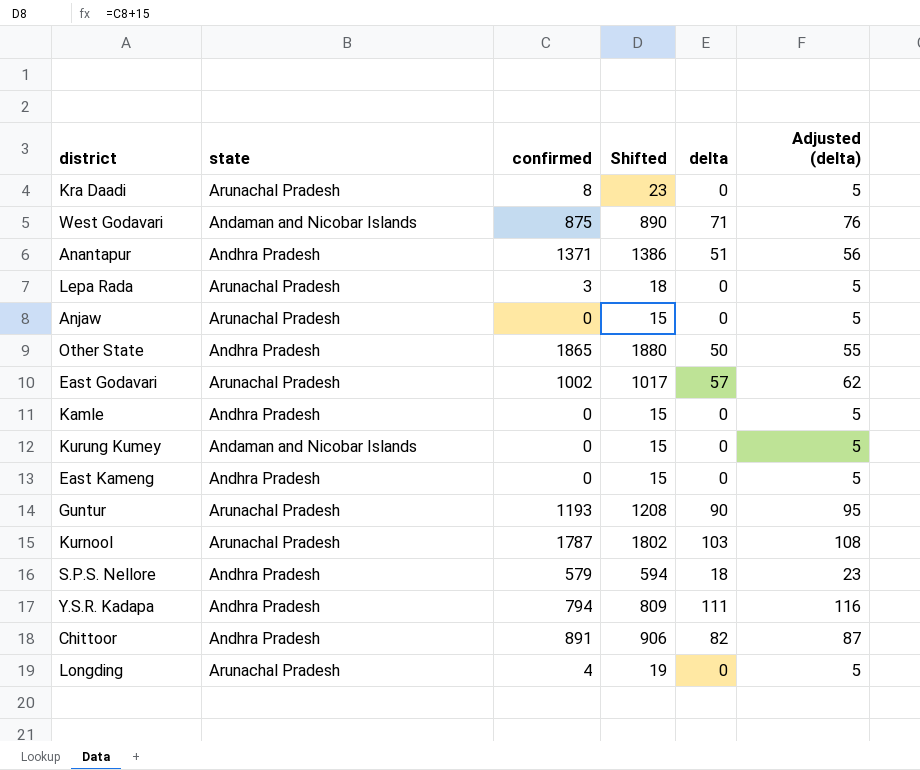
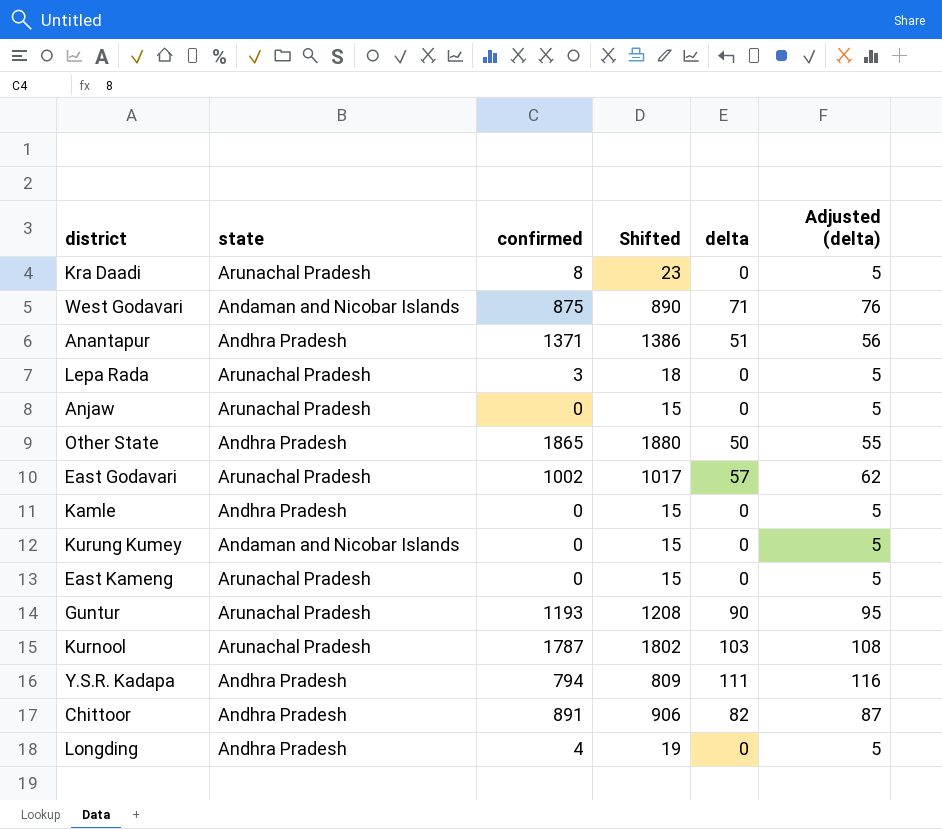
row S.P.S. Nellore: Andhra Pradesh | 579 | 594 | 18 | 23 -> none
East Kameng | state: Andhra Pradesh -> Arunachal Pradesh
Longding | state: Arunachal Pradesh -> Andhra Pradesh

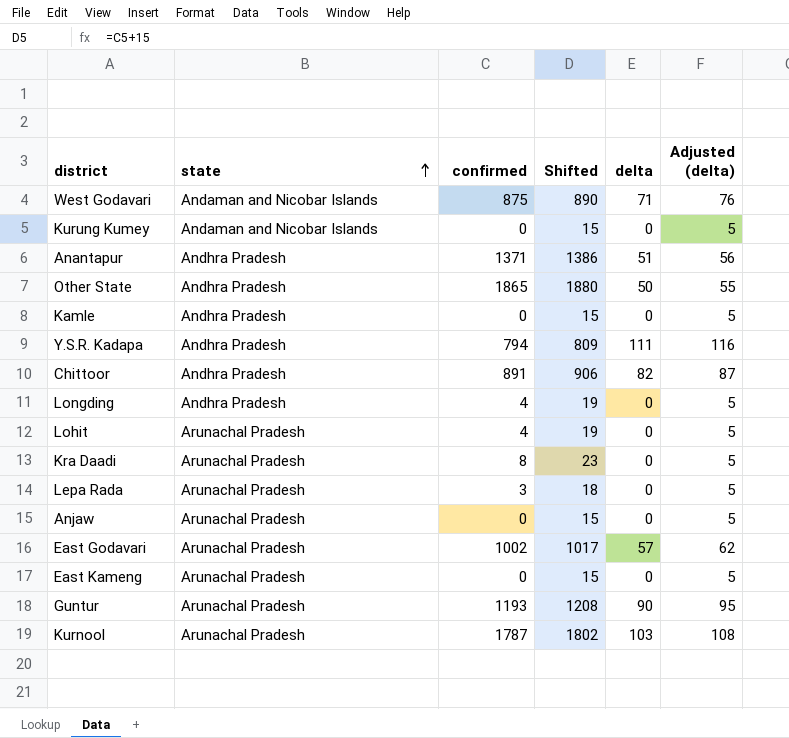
row order: none -> state ascending
row Lohit: none -> Arunachal Pradesh | 4 | 19 | 0 | 5

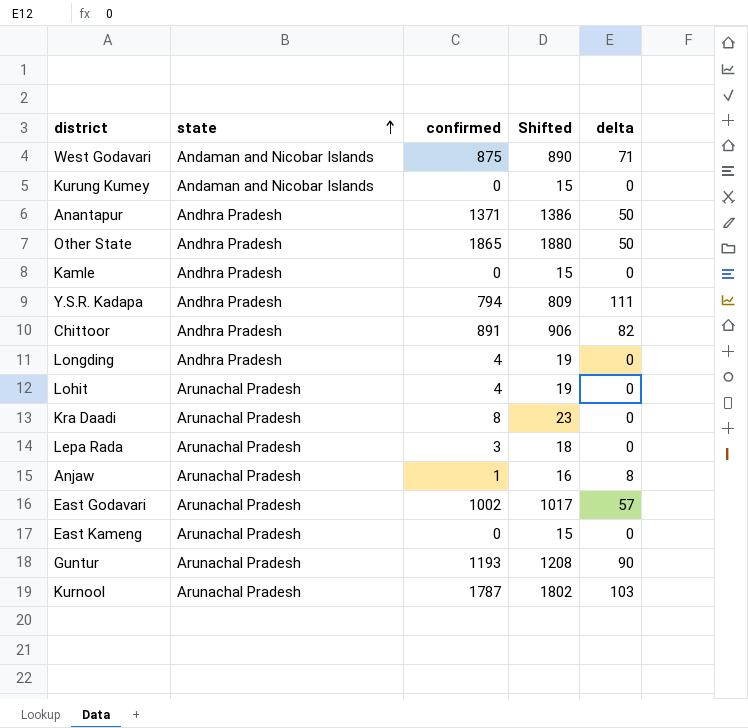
column Adjusted (delta) | formula: [delta] + 5 -> none
Anantapur | delta: 51 -> 50
Anjaw | confirmed: 0 -> 1
Anjaw | Shifted: 15 -> 16
Anjaw | delta: 0 -> 8

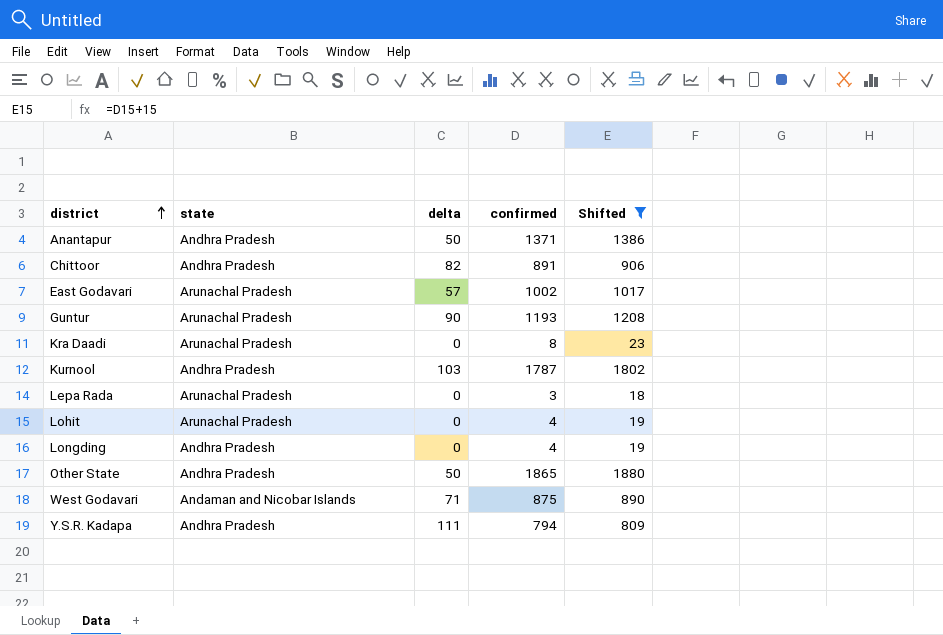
filter: none -> Shifted >= 18
row order: state ascending -> district ascending
column delta | position: 5 -> 3
Kurnool | state: Arunachal Pradesh -> Andhra Pradesh

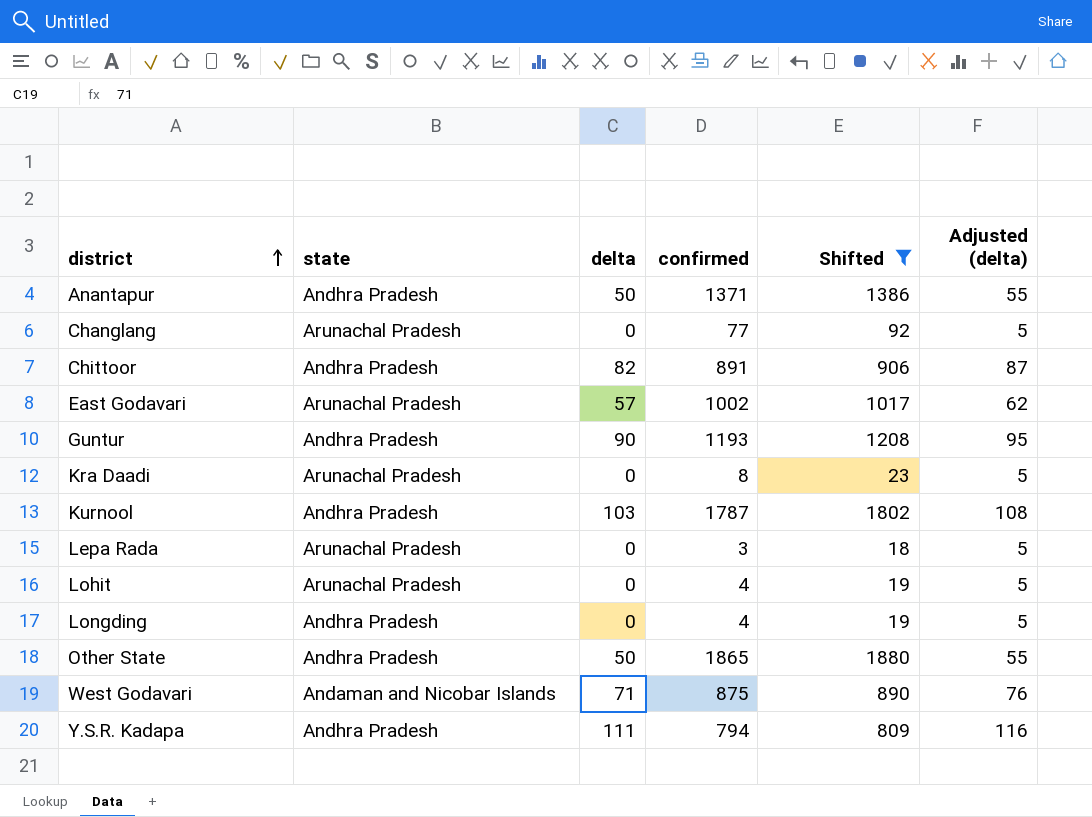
column Adjusted (delta) | formula: none -> [delta] + 5
row Changlang: none -> Arunachal Pradesh | 0 | 77 | 92 | 5
Guntur | state: Arunachal Pradesh -> Andhra Pradesh

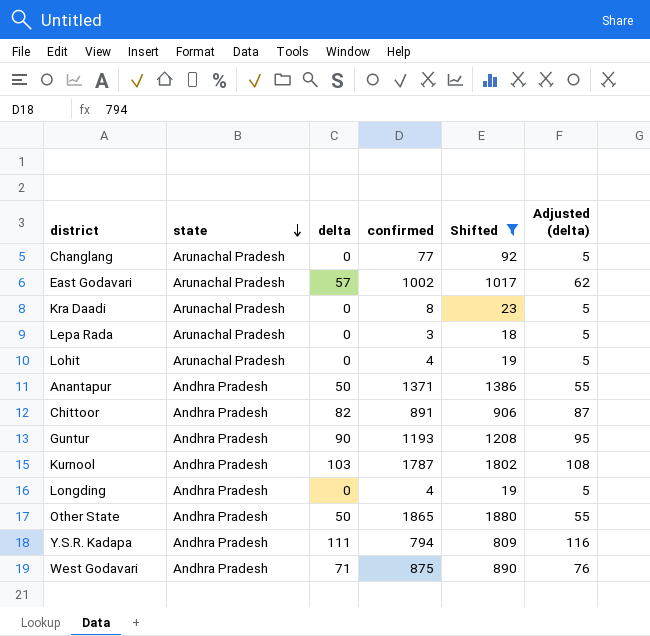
row order: district ascending -> state descending
West Godavari | state: Andaman and Nicobar Islands -> Andhra Pradesh

